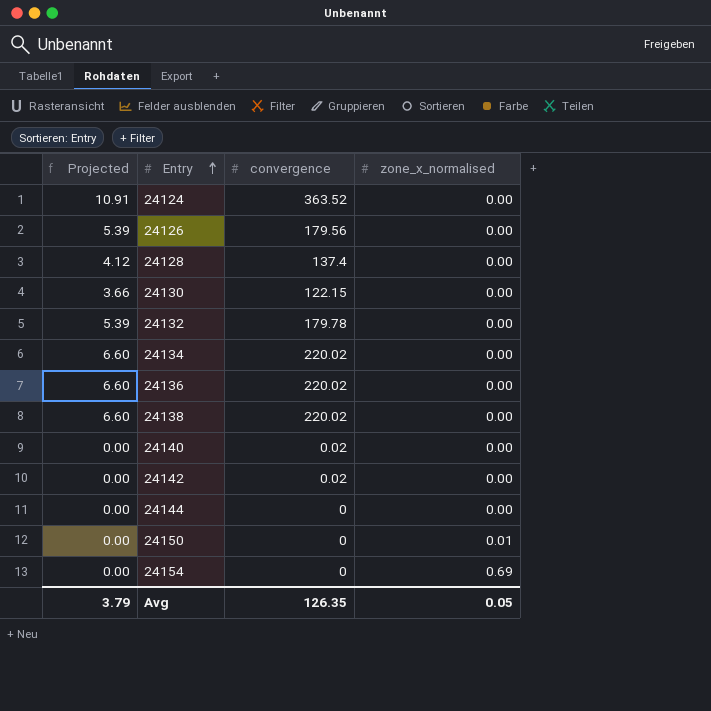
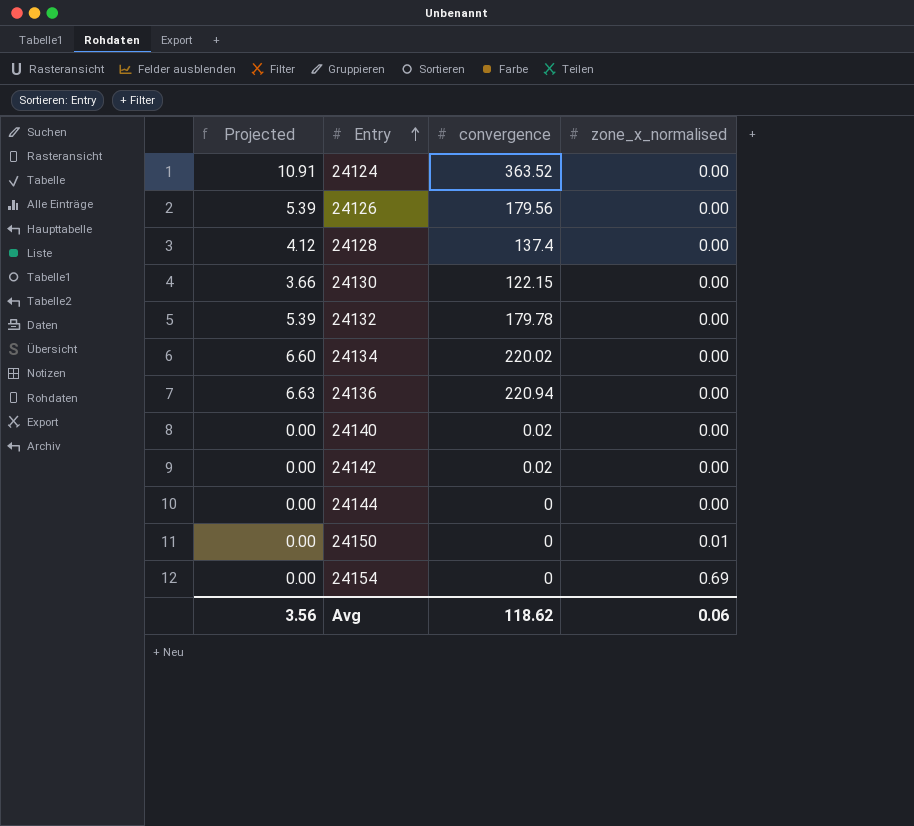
row 24138: 6.60 | 220.02 | 0.00 -> none
24136 | Projected: 6.60 -> 6.63
24136 | convergence: 220.02 -> 220.94
Avg | Projected: 3.79 -> 3.56
Avg | convergence: 126.35 -> 118.62
Avg | zone_x_normalised: 0.05 -> 0.06

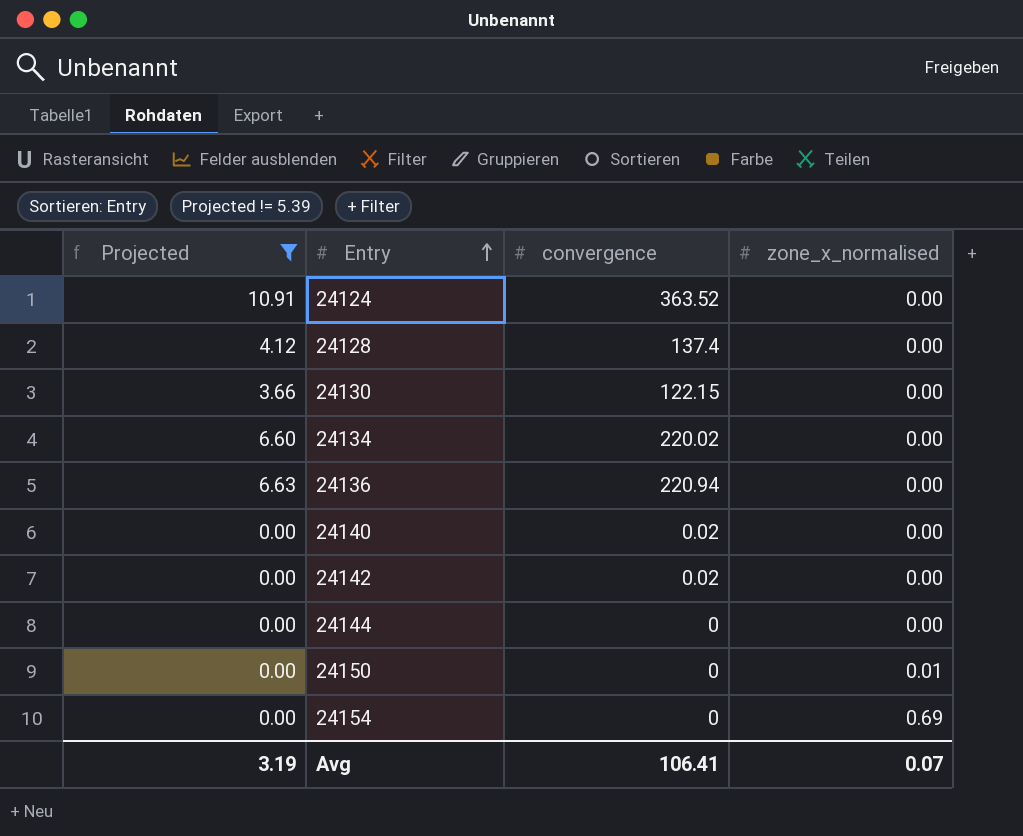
filter: none -> Projected != 5.39
Avg | Projected: 3.56 -> 3.19
Avg | convergence: 118.62 -> 106.41
Avg | zone_x_normalised: 0.06 -> 0.07

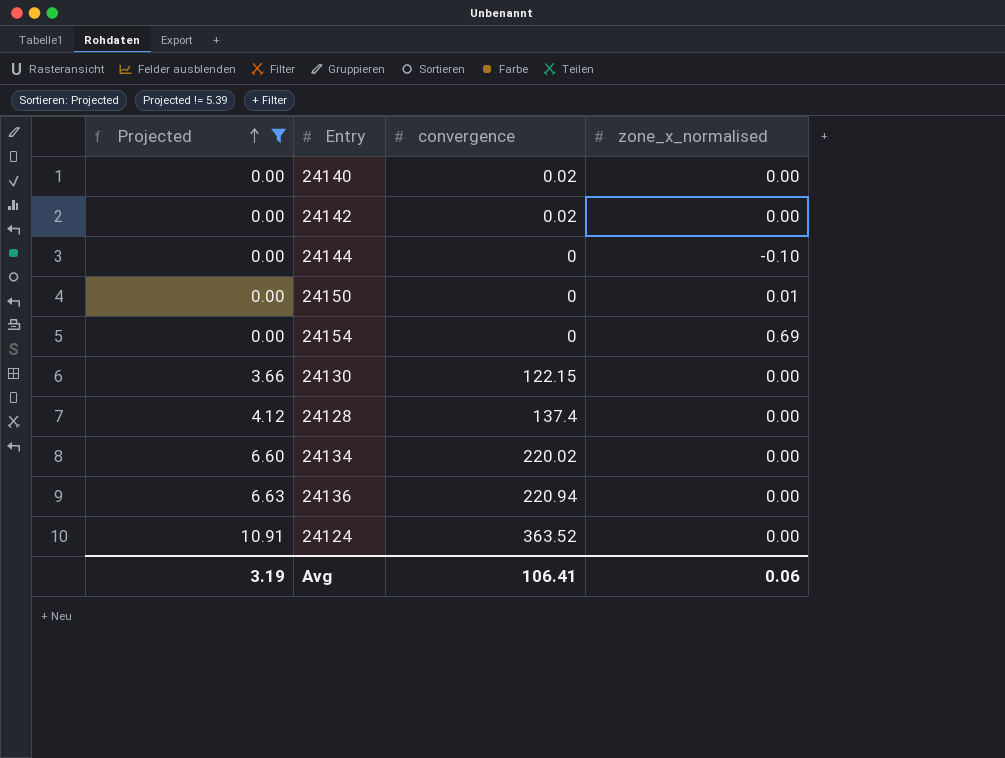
row order: Entry ascending -> Projected ascending
24144 | zone_x_normalised: 0.00 -> -0.10
Avg | zone_x_normalised: 0.07 -> 0.06

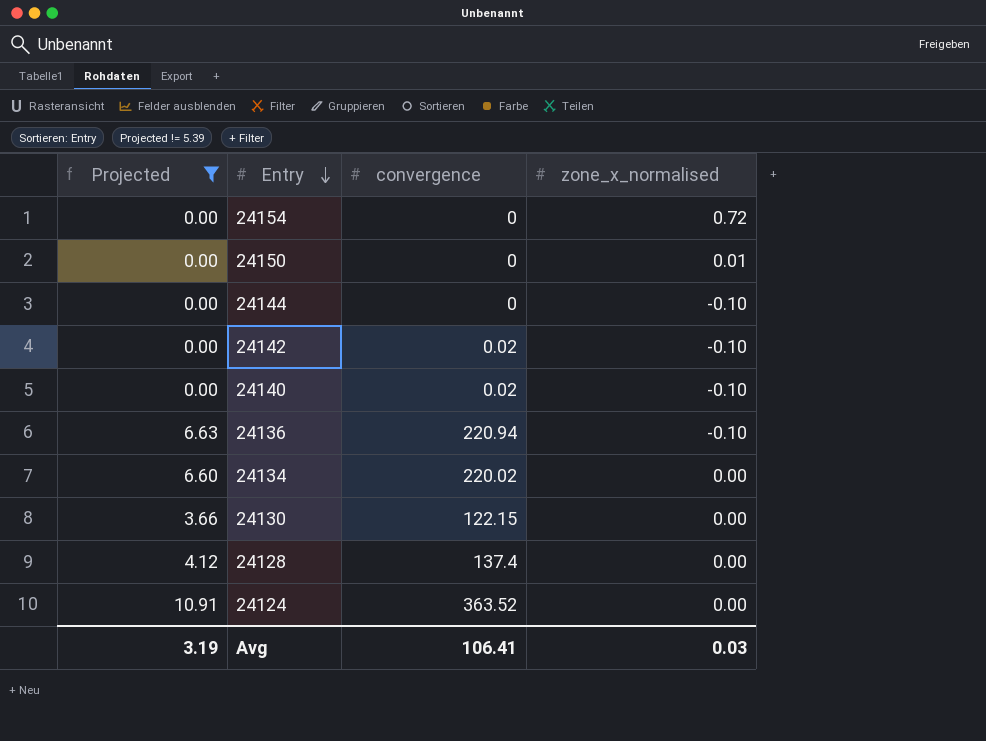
row order: Projected ascending -> Entry descending
24154 | zone_x_normalised: 0.69 -> 0.72
24142 | zone_x_normalised: 0.00 -> -0.10
24140 | zone_x_normalised: 0.00 -> -0.10
24136 | zone_x_normalised: 0.00 -> -0.10
Avg | zone_x_normalised: 0.06 -> 0.03

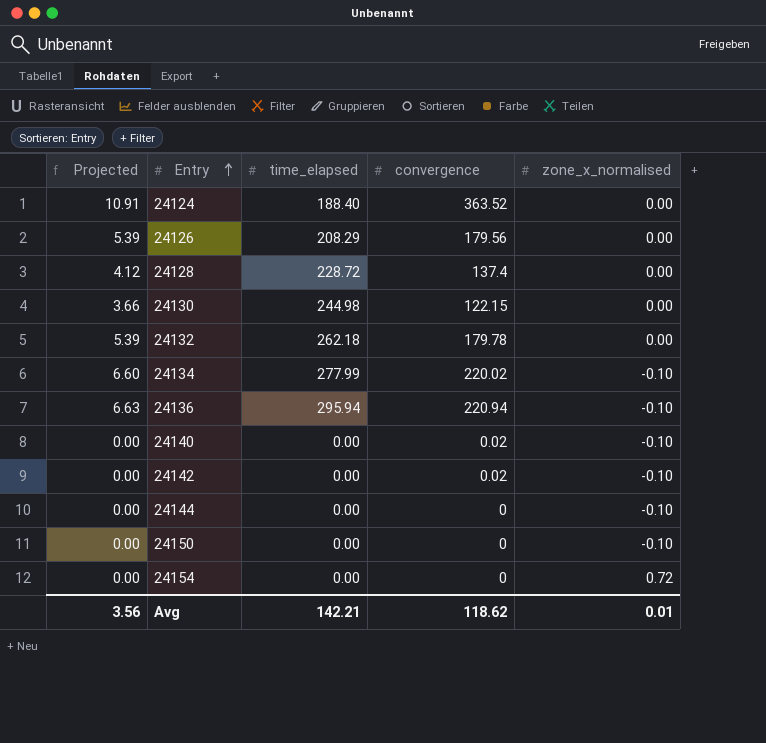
filter: Projected != 5.39 -> none
row order: Entry descending -> Entry ascending
column time_elapsed | position: none -> 3
24134 | zone_x_normalised: 0.00 -> -0.10
24150 | zone_x_normalised: 0.01 -> -0.10
Avg | Projected: 3.19 -> 3.56
Avg | convergence: 106.41 -> 118.62
Avg | zone_x_normalised: 0.03 -> 0.01

